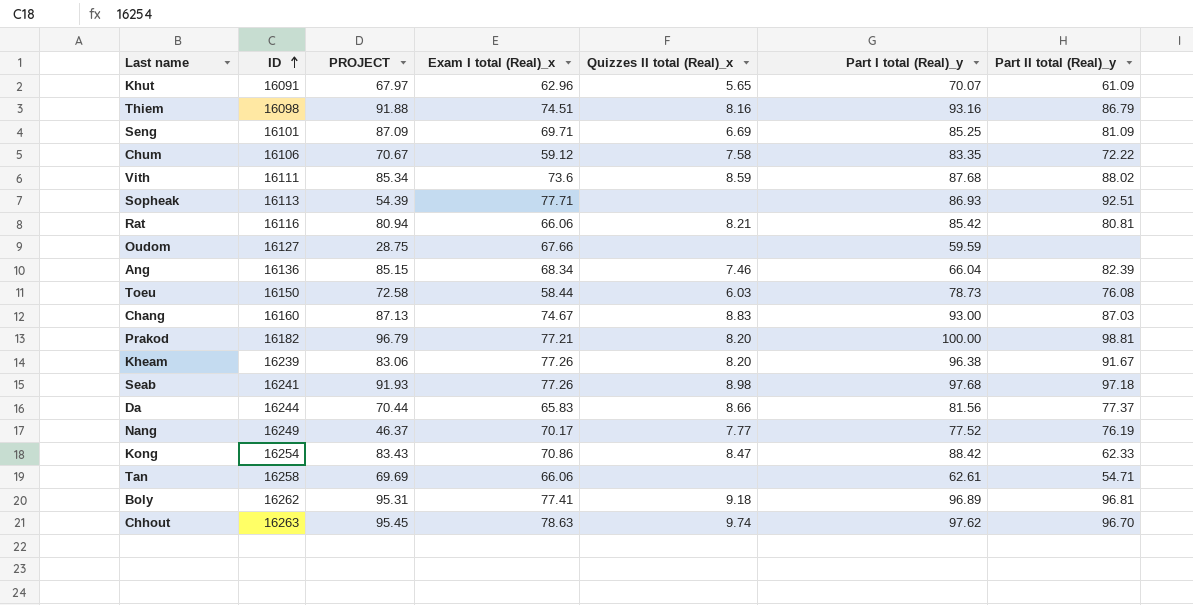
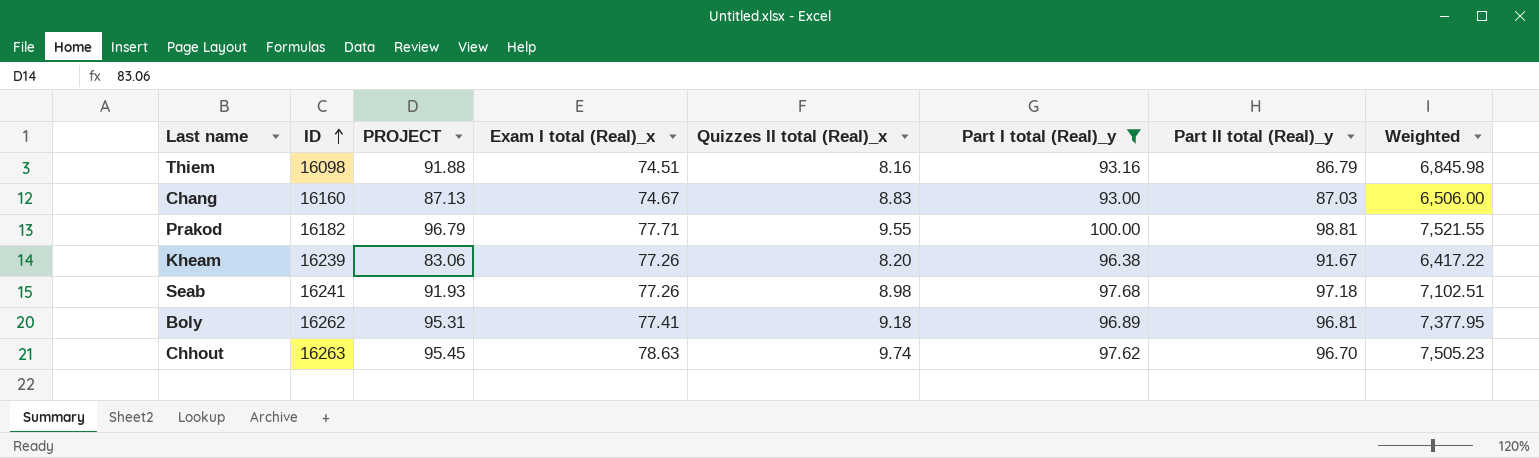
filter: none -> Part I total (Real)_y >= 93.00
column Weighted | formula: none -> [PROJECT] * [Exam I total (Real)_x]
Prakod | Exam I total (Real)_x: 77.21 -> 77.71
Prakod | Quizzes II total (Real)_x: 8.20 -> 9.55

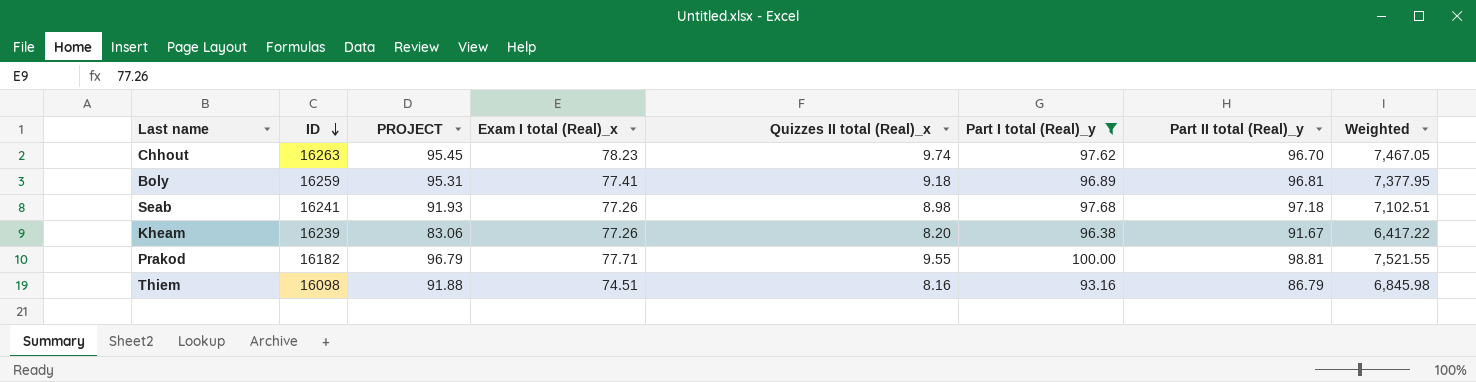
row order: ID ascending -> ID descending
row Chang: 16160 | 87.13 | 74.67 | 8.83 | 93.00 | 87.03 | 6,506.00 -> none
Chhout | Exam I total (Real)_x: 78.63 -> 78.23
Chhout | Weighted: 7,505.23 -> 7,467.05
Boly | ID: 16262 -> 16259

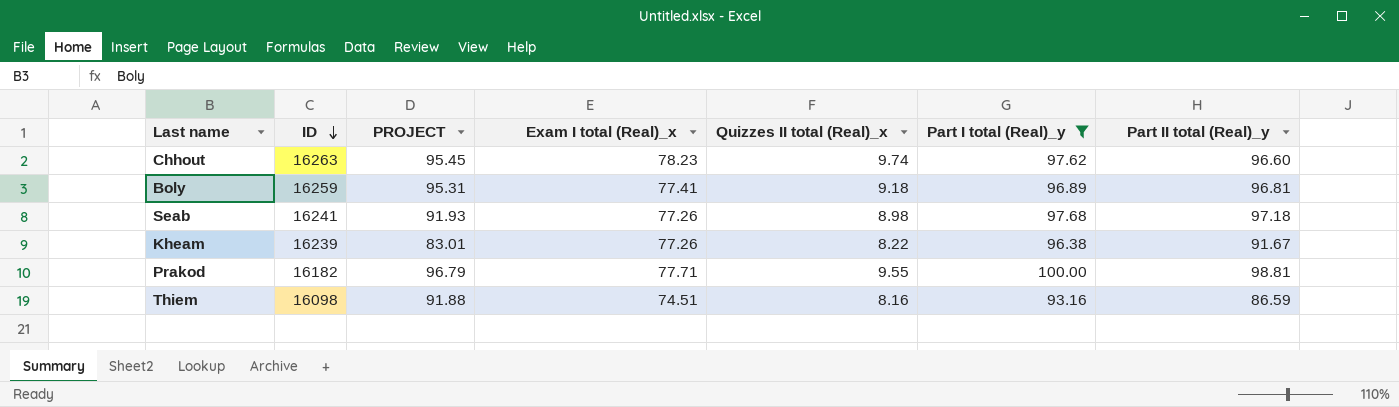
column Weighted | formula: [PROJECT] * [Exam I total (Real)_x] -> none
Chhout | Part II total (Real)_y: 96.70 -> 96.60
Kheam | PROJECT: 83.06 -> 83.01
Kheam | Quizzes II total (Real)_x: 8.20 -> 8.22
Thiem | Part II total (Real)_y: 86.79 -> 86.59

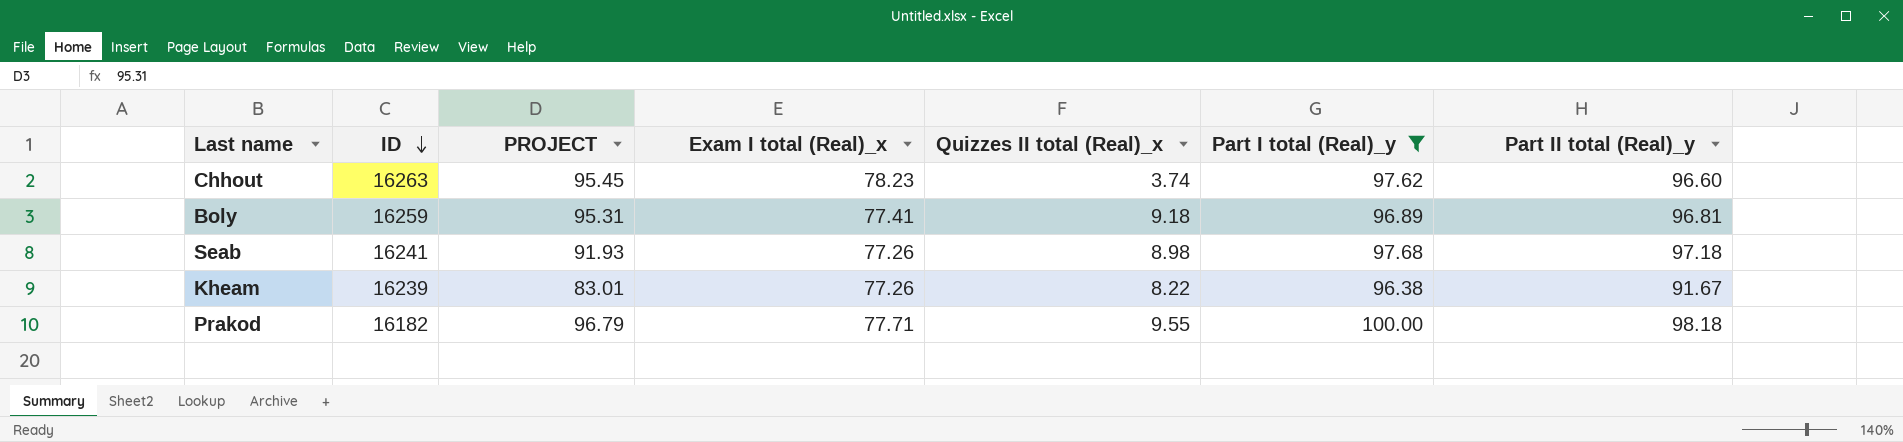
row Thiem: 16098 | 91.88 | 74.51 | 8.16 | 93.16 | 86.59 -> none
Chhout | Quizzes II total (Real)_x: 9.74 -> 3.74
Prakod | Part II total (Real)_y: 98.81 -> 98.18

